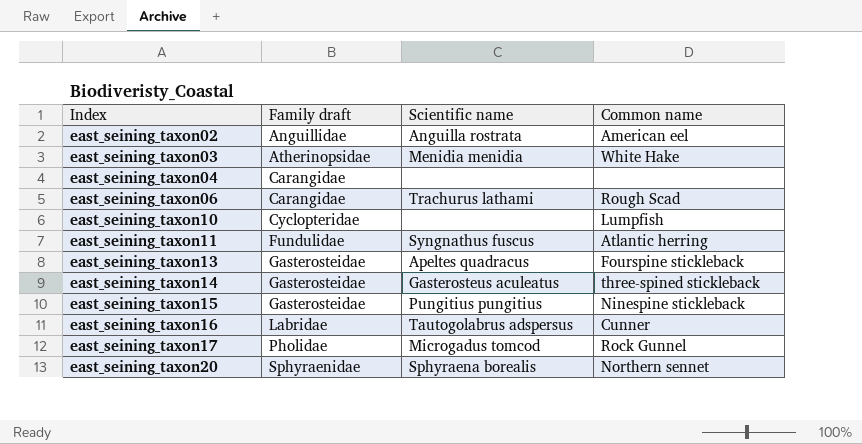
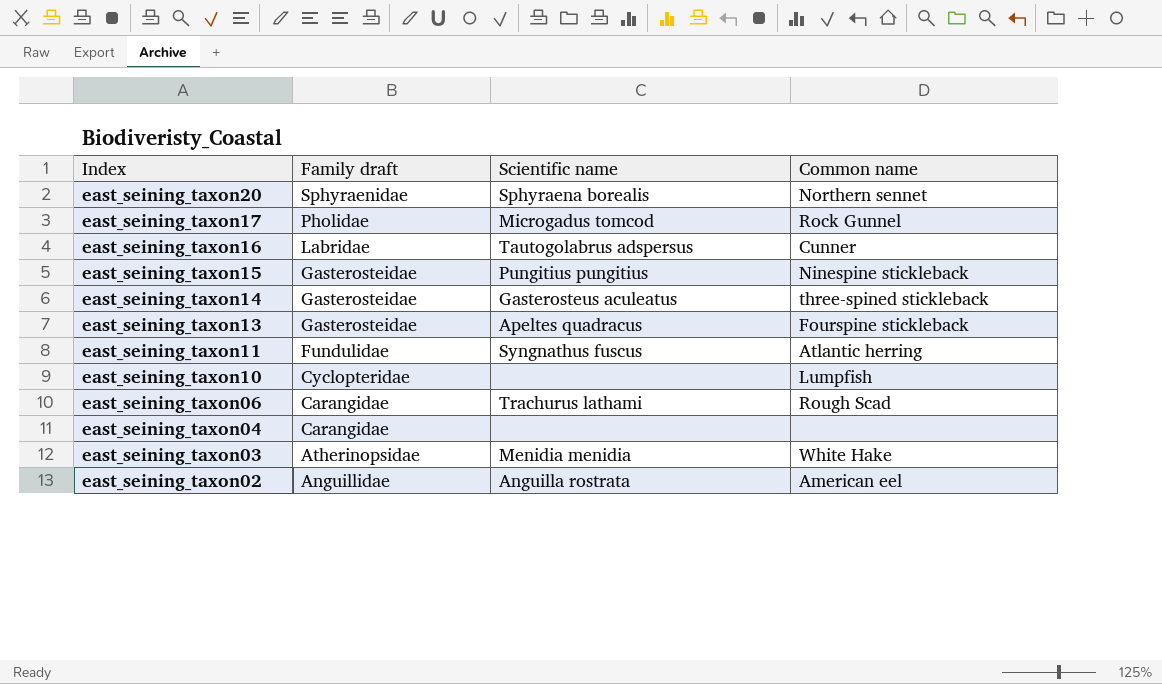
row order: Index ascending -> Index descending

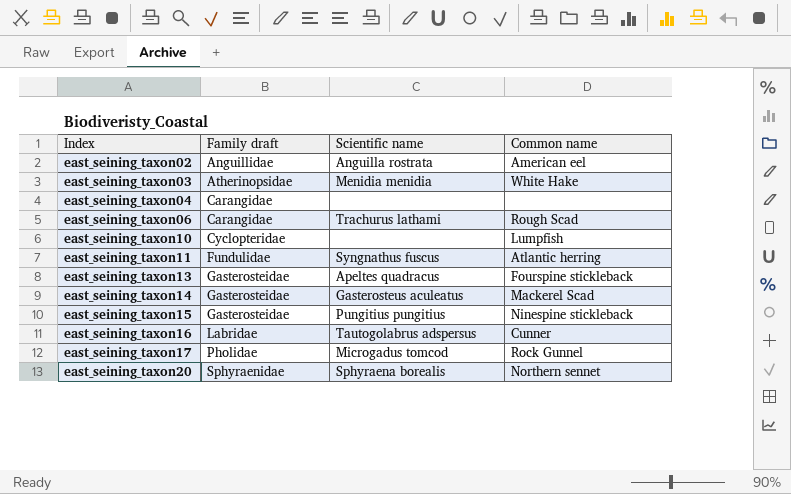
row order: Index descending -> Index ascending
east_seining_taxon14 | Common name: three-spined stickleback -> Mackerel Scad

